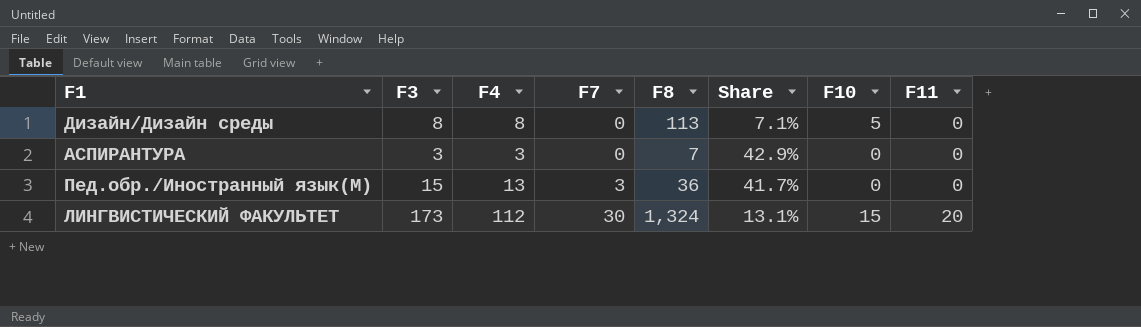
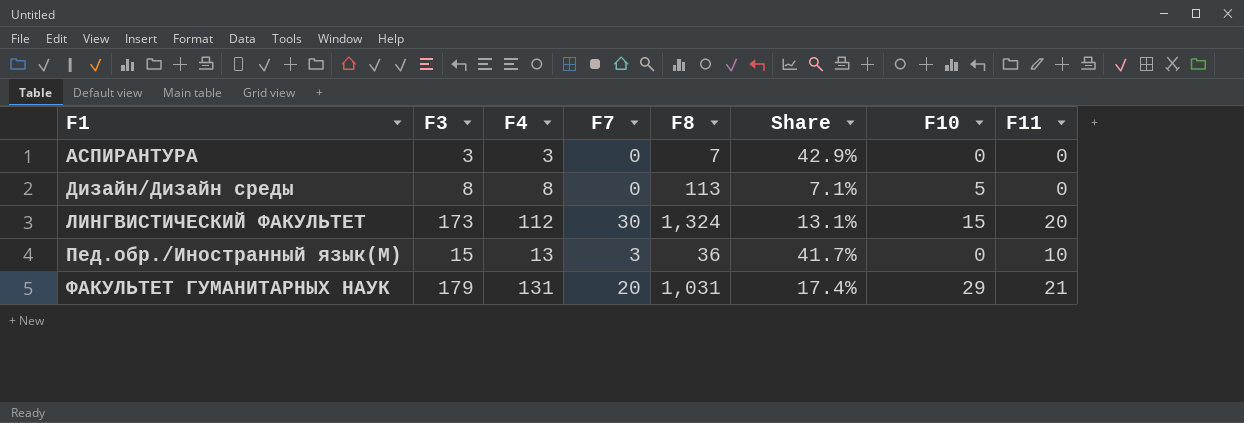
row order: F7 ascending -> F1 ascending
Пед.обр./Иностранный язык(М) | F11: 0 -> 10
row ФАКУЛЬТЕТ ГУМАНИТАРНЫХ НАУК: none -> 179 | 131 | 20 | 1,031 | 17.4% | 29 | 21

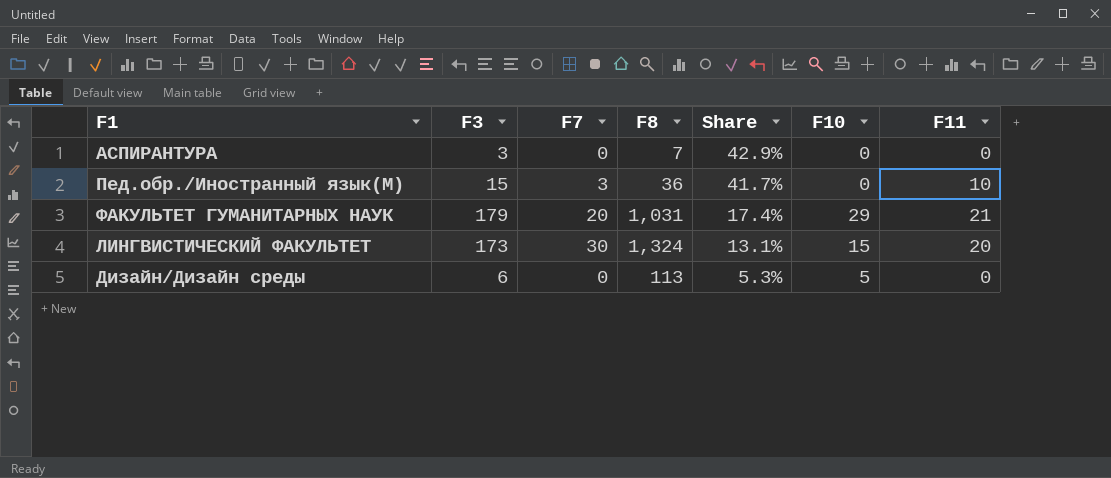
row order: F1 ascending -> Share descending
column F4 | position: 3 -> none
Дизайн/Дизайн среды | F3: 8 -> 6
Дизайн/Дизайн среды | Share: 7.1% -> 5.3%

